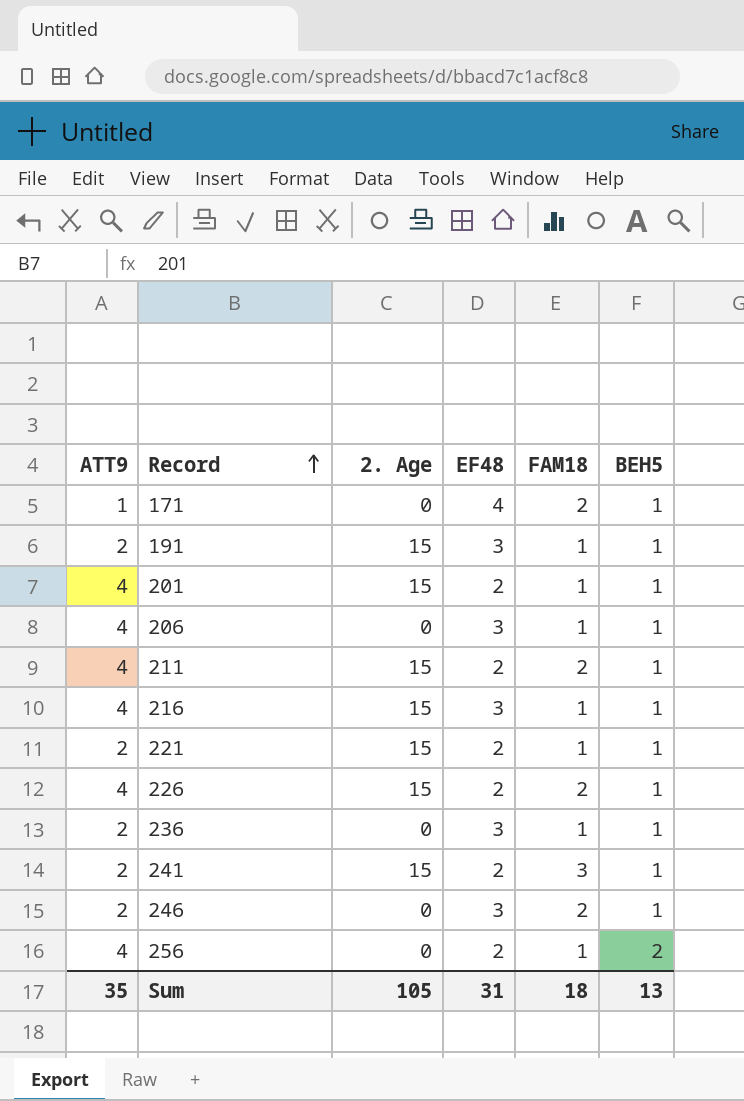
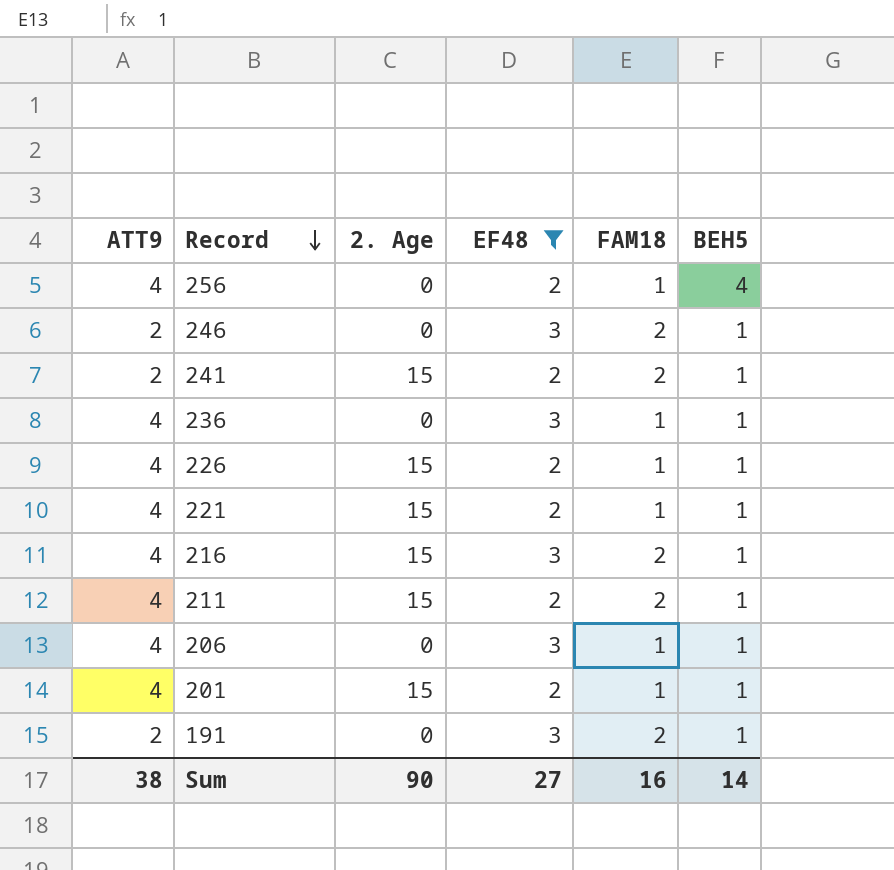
filter: none -> EF48 != 4
row order: Record ascending -> Record descending
256 | BEH5: 2 -> 4
241 | FAM18: 3 -> 2
236 | ATT9: 2 -> 4
226 | FAM18: 2 -> 1
221 | ATT9: 2 -> 4
216 | FAM18: 1 -> 2
191 | 2. Age: 15 -> 0
191 | FAM18: 1 -> 2
Sum | ATT9: 35 -> 38
Sum | 2. Age: 105 -> 90
Sum | EF48: 31 -> 27
Sum | FAM18: 18 -> 16
Sum | BEH5: 13 -> 14

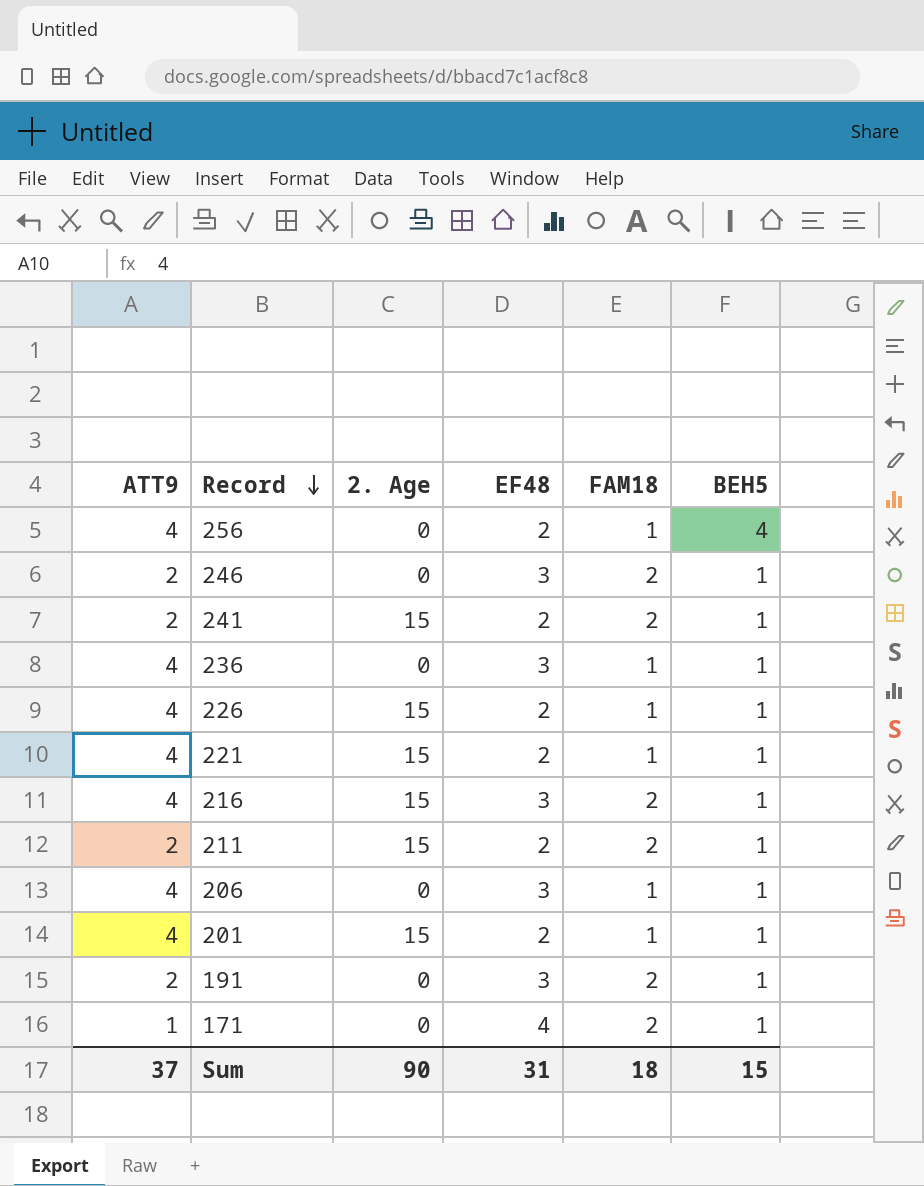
filter: EF48 != 4 -> none
211 | ATT9: 4 -> 2
Sum | ATT9: 38 -> 37
Sum | EF48: 27 -> 31
Sum | FAM18: 16 -> 18
Sum | BEH5: 14 -> 15

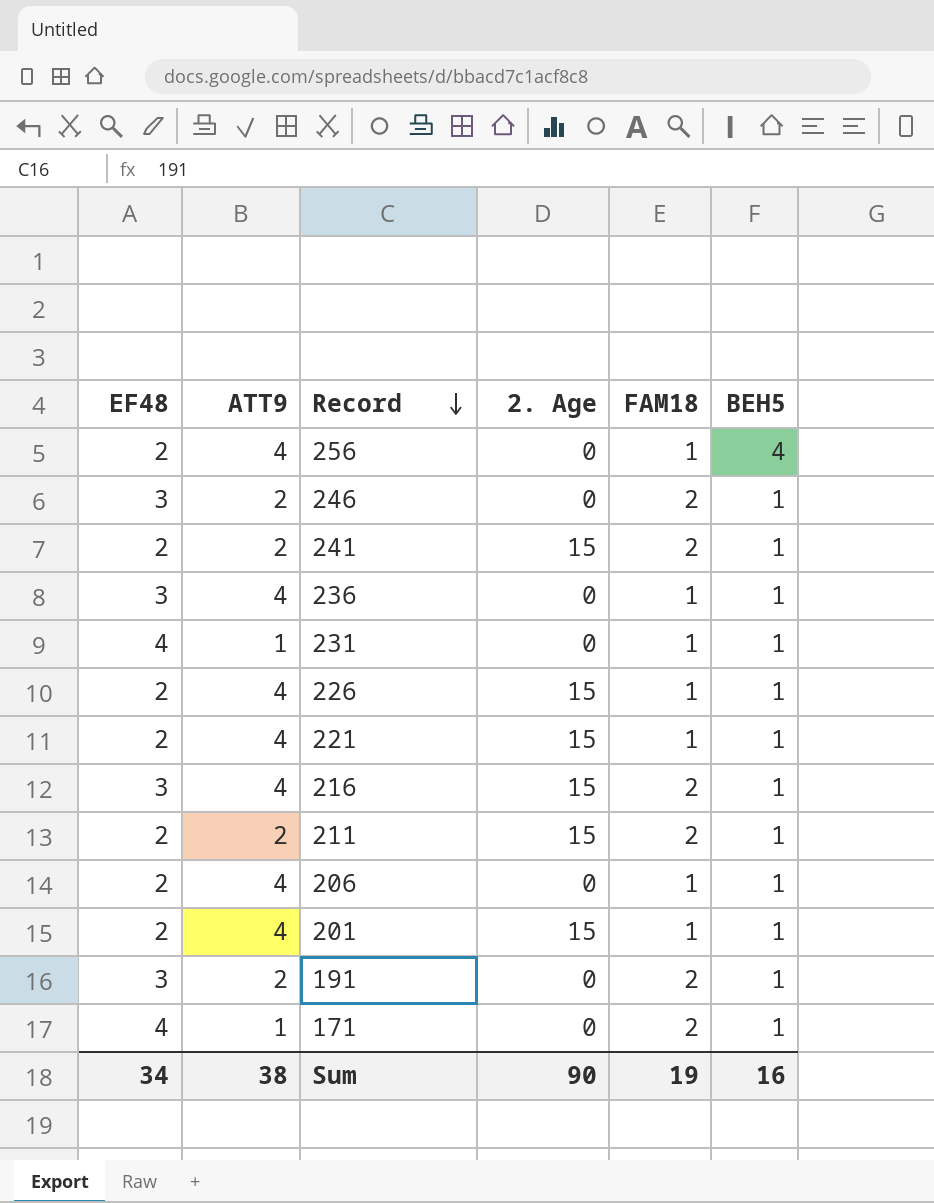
column EF48 | position: 4 -> 1
row 231: none -> 4 | 1 | 0 | 1 | 1
206 | EF48: 3 -> 2
Sum | EF48: 31 -> 34
Sum | ATT9: 37 -> 38
Sum | FAM18: 18 -> 19
Sum | BEH5: 15 -> 16

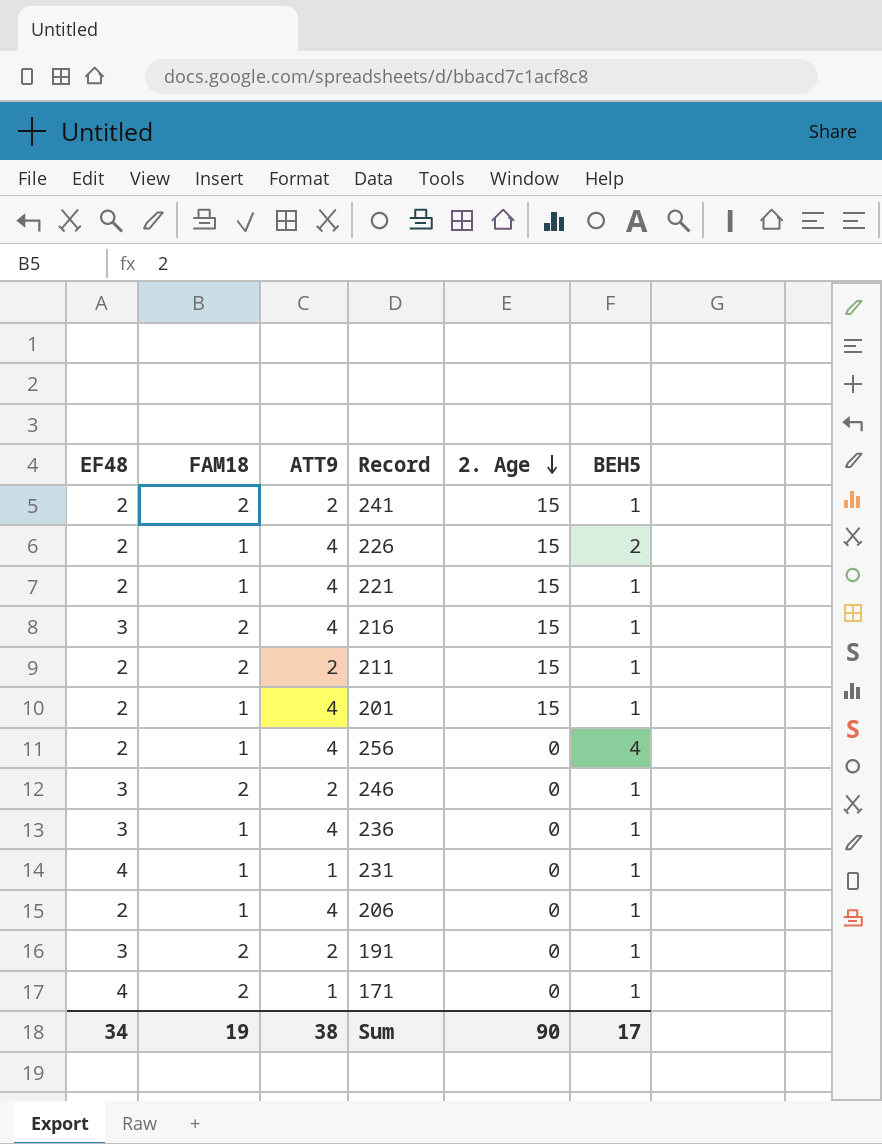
row order: Record descending -> 2. Age descending
column FAM18 | position: 5 -> 2
226 | BEH5: 1 -> 2
Sum | BEH5: 16 -> 17

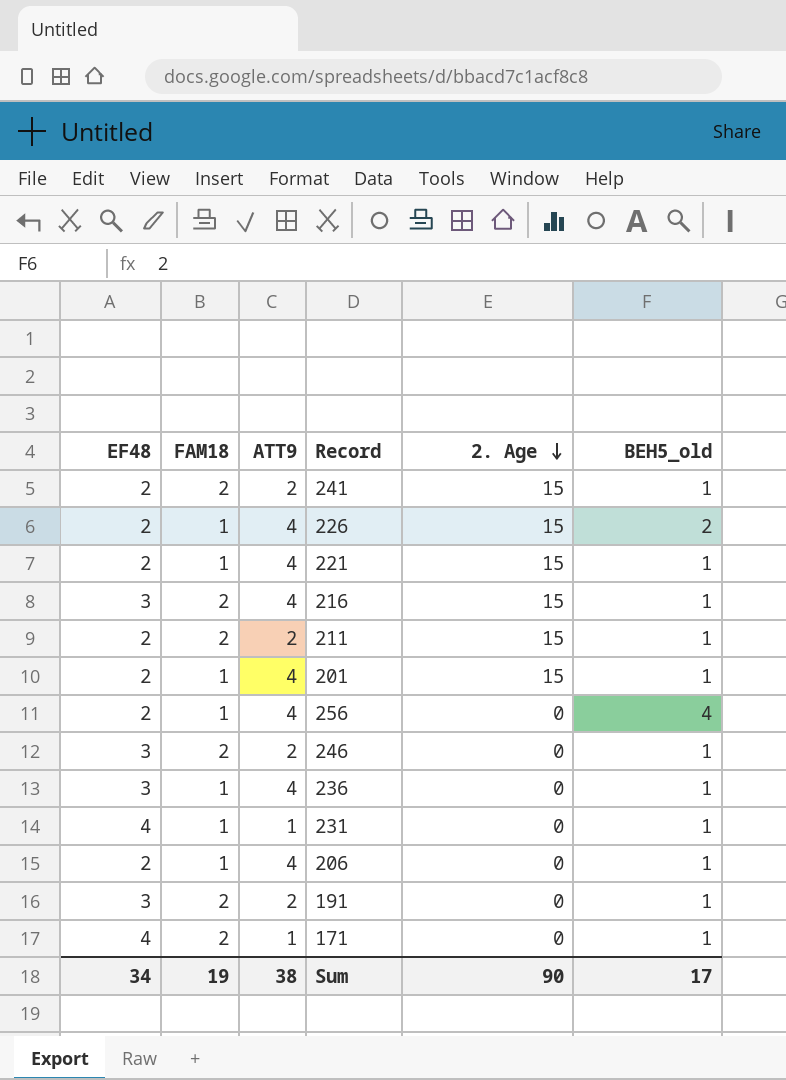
column name: BEH5 -> BEH5_old

